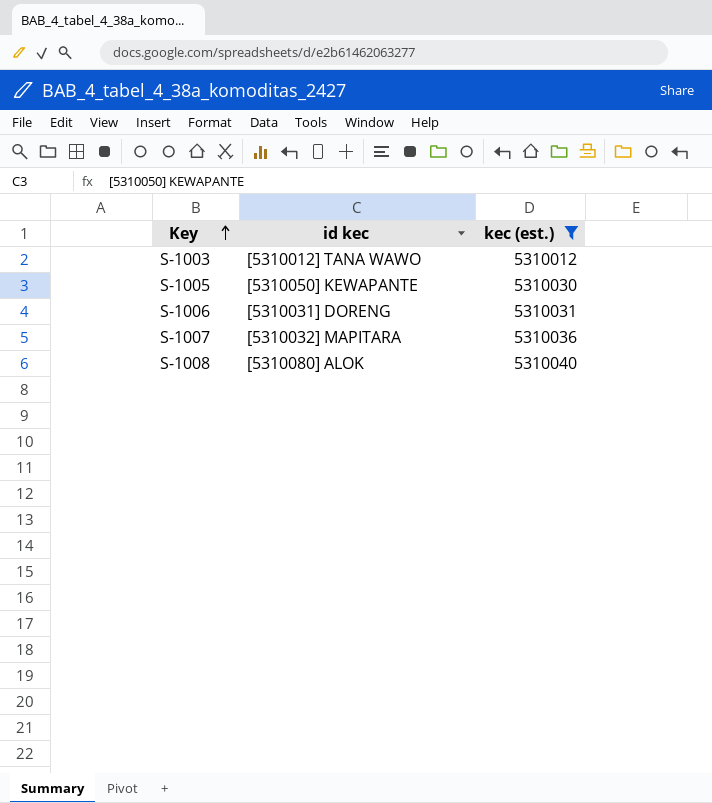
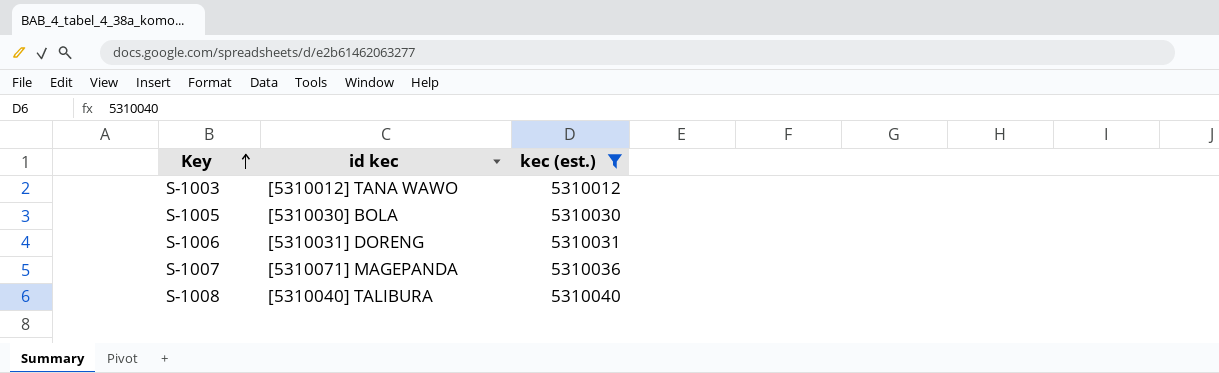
S-1005 | id kec: [5310050] KEWAPANTE -> [5310030] BOLA
S-1007 | id kec: [5310032] MAPITARA -> [5310071] MAGEPANDA
S-1008 | id kec: [5310080] ALOK -> [5310040] TALIBURA

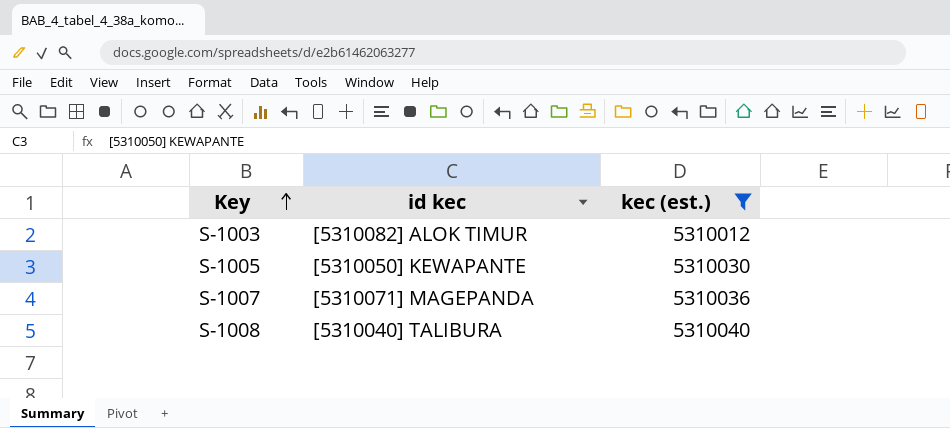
row S-1006: [5310031] DORENG | 5310031 -> none
S-1003 | id kec: [5310012] TANA WAWO -> [5310082] ALOK TIMUR
S-1005 | id kec: [5310030] BOLA -> [5310050] KEWAPANTE

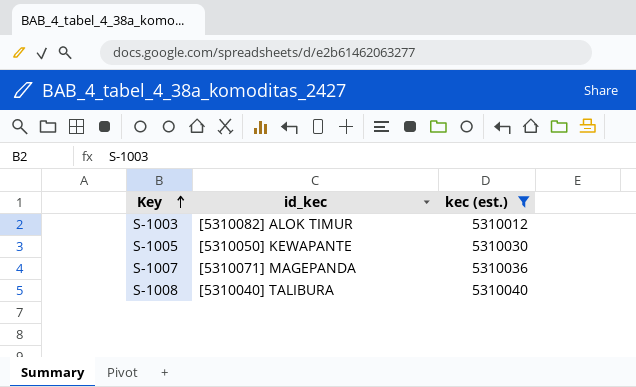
column name: id kec -> id_kec

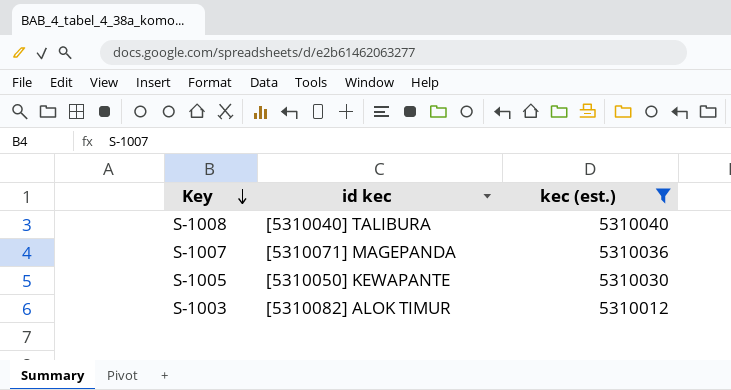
row order: Key ascending -> Key descending
column name: id_kec -> id kec

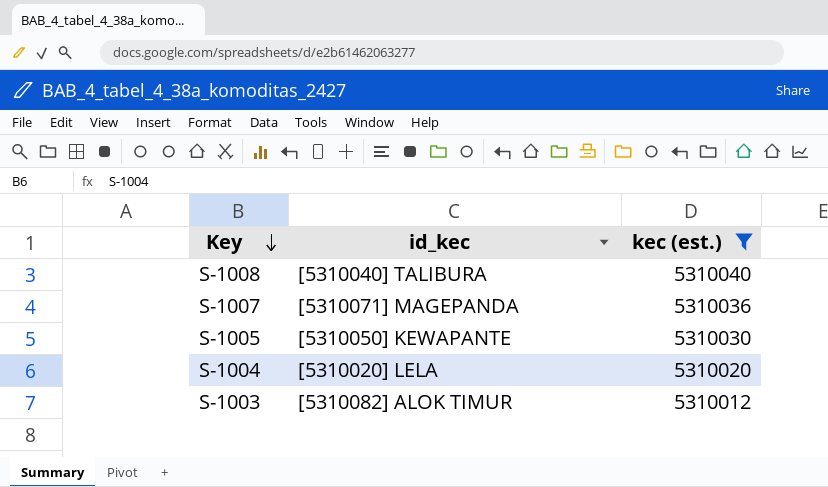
column name: id kec -> id_kec
row S-1004: none -> [5310020] LELA | 5310020

